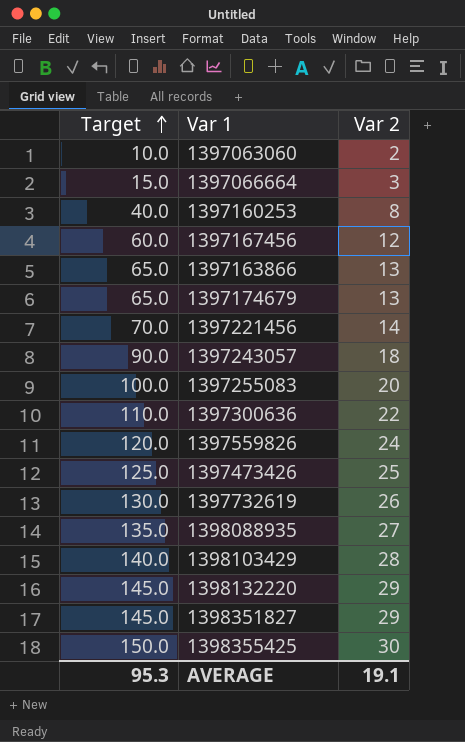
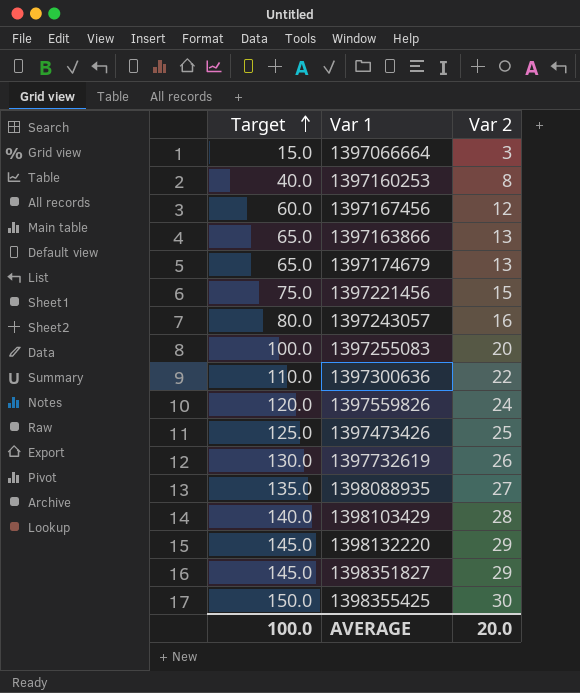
row 1397063060: 10.0 | 2 -> none
1397221456 | Target: 70.0 -> 75.0
1397221456 | Var 2: 14 -> 15
1397243057 | Target: 90.0 -> 80.0
1397243057 | Var 2: 18 -> 16
AVERAGE | Target: 95.3 -> 100.0
AVERAGE | Var 2: 19.1 -> 20.0

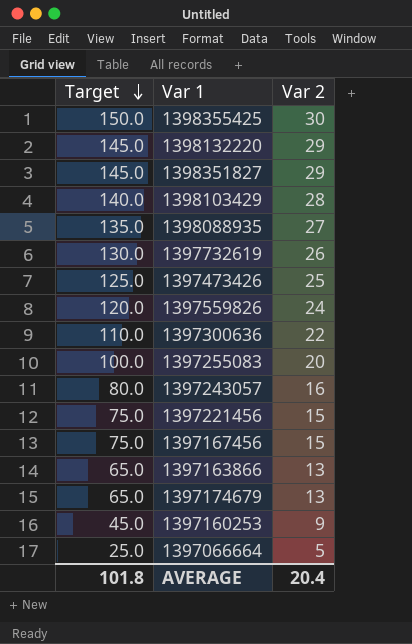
row order: Target ascending -> Target descending
1397167456 | Target: 60.0 -> 75.0
1397167456 | Var 2: 12 -> 15
1397160253 | Target: 40.0 -> 45.0
1397160253 | Var 2: 8 -> 9
1397066664 | Target: 15.0 -> 25.0
1397066664 | Var 2: 3 -> 5
AVERAGE | Target: 100.0 -> 101.8
AVERAGE | Var 2: 20.0 -> 20.4

